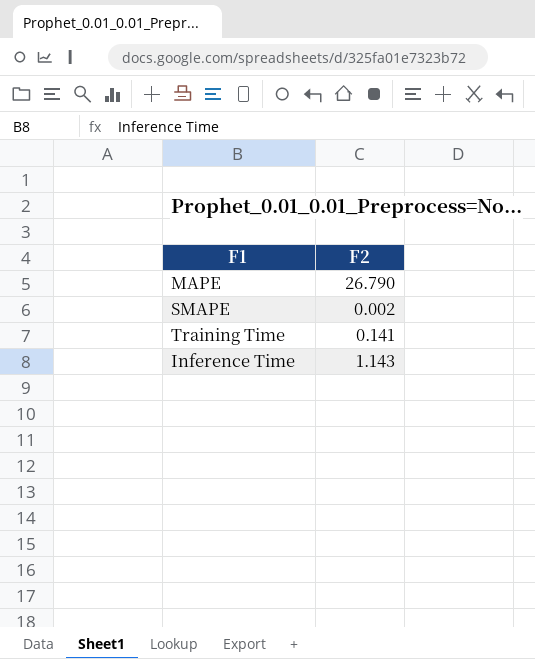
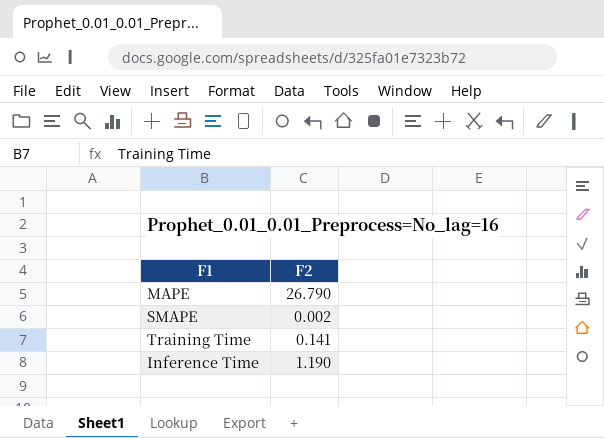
Inference Time | F2: 1.143 -> 1.190

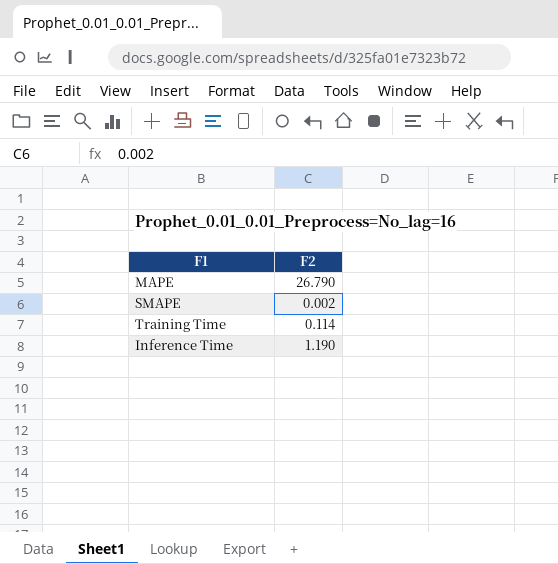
Training Time | F2: 0.141 -> 0.114

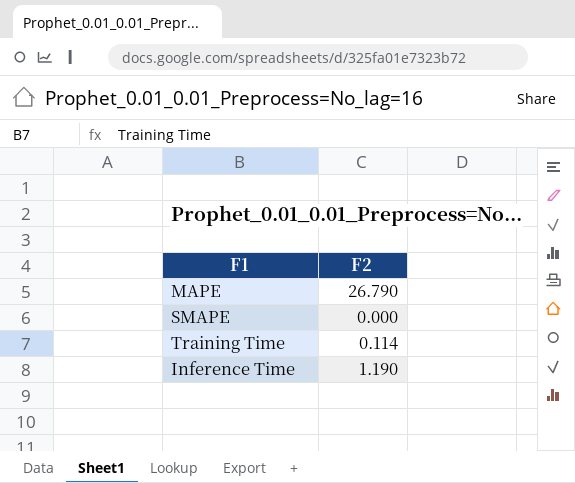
SMAPE | F2: 0.002 -> 0.000

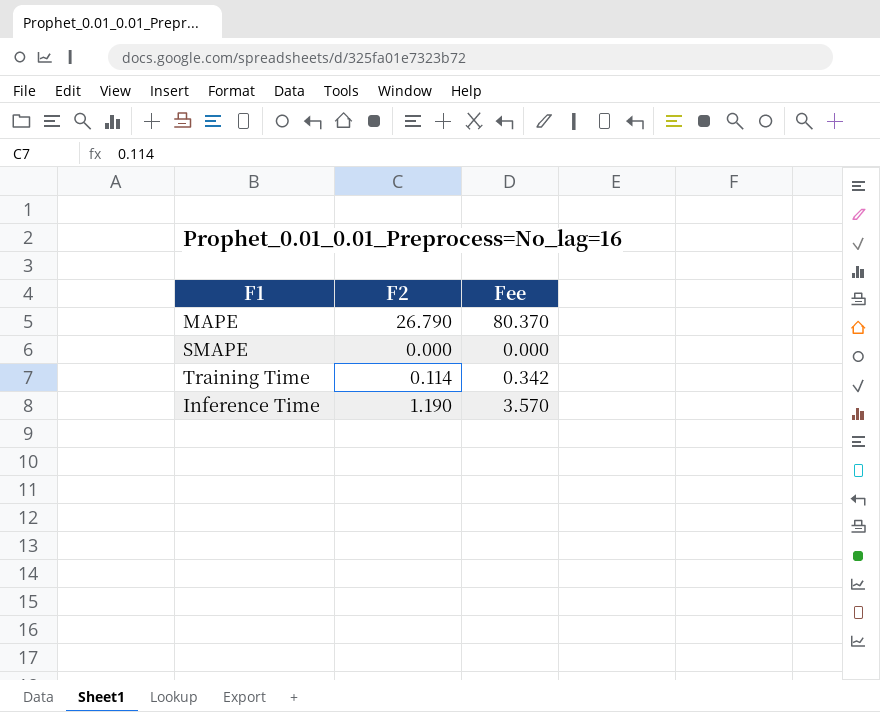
column Fee | formula: none -> [F2] * 3

